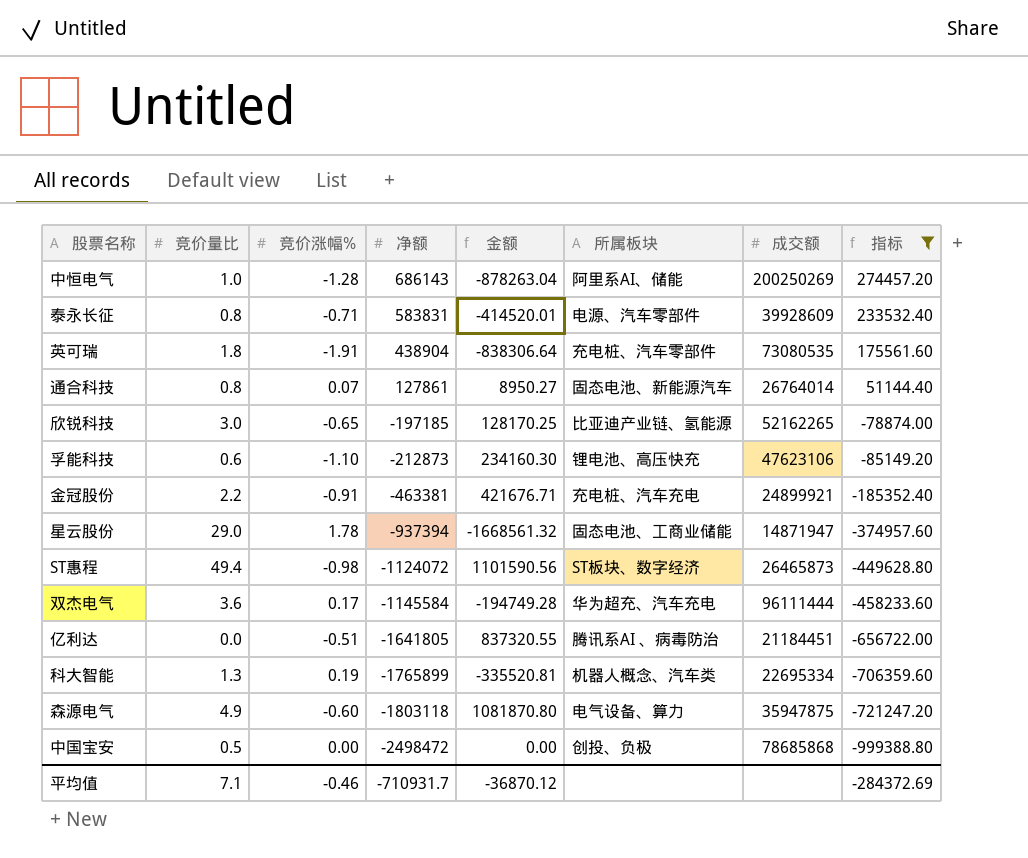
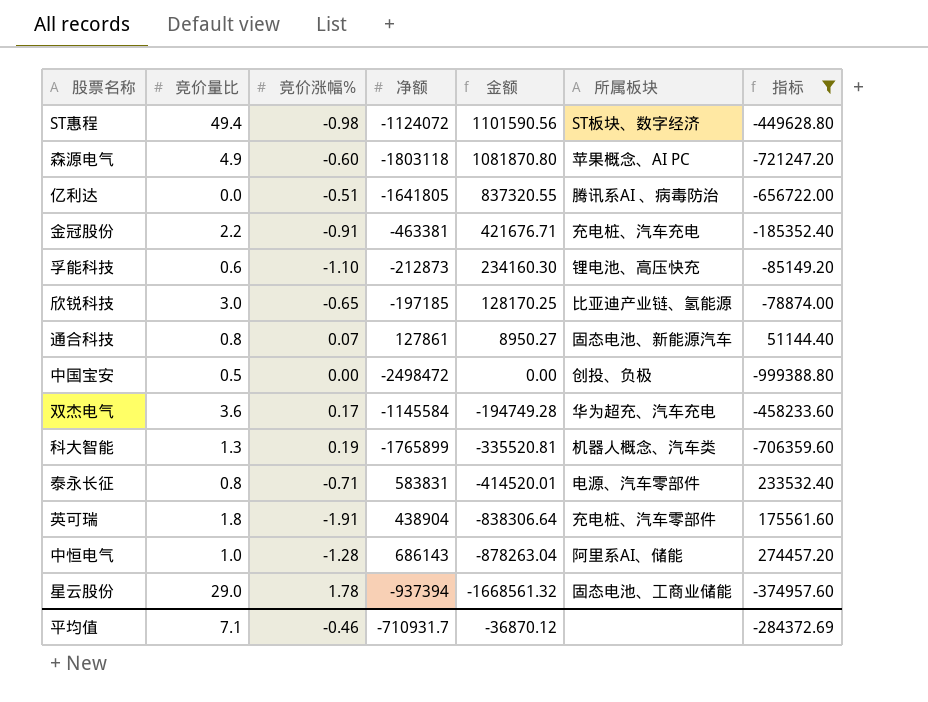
row order: 净额 descending -> 金额 descending
column 成交额 | position: 7 -> none
森源电气 | 所属板块: 电气设备、算力 -> 苹果概念、AI PC

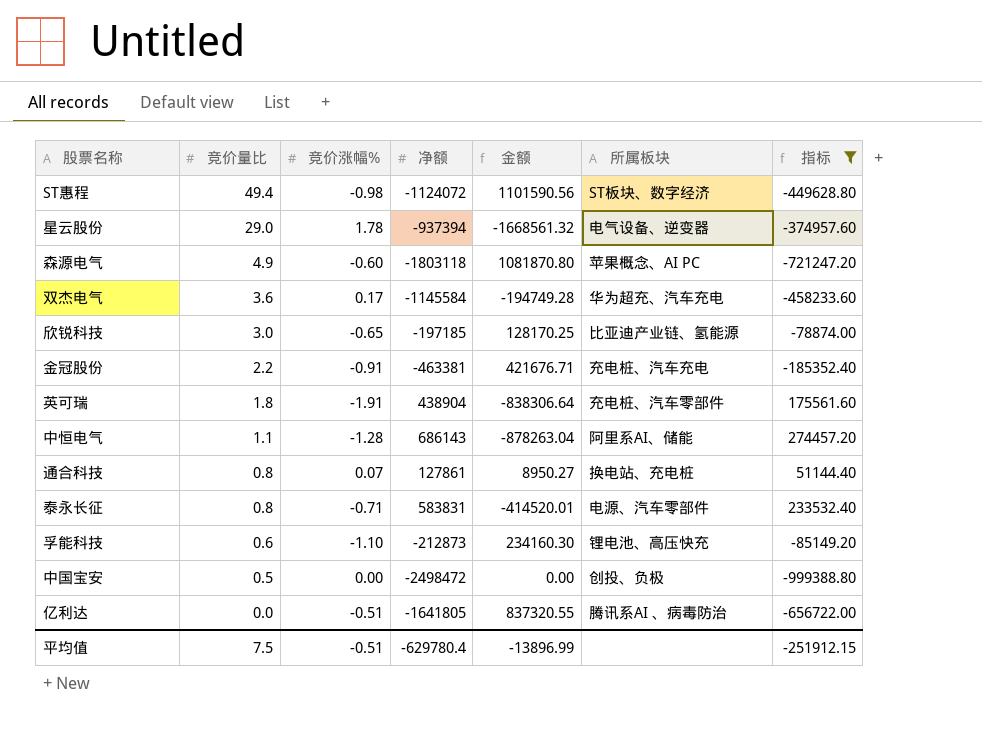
row order: 金额 descending -> 竞价量比 descending
row 科大智能: 1.3 | 0.19 | -1765899 | -335520.81 | 机器人概念、汽车类 | -706359.60 -> none
星云股份 | 所属板块: 固态电池、工商业储能 -> 电气设备、逆变器
中恒电气 | 竞价量比: 1.0 -> 1.1
通合科技 | 所属板块: 固态电池、新能源汽车 -> 换电站、充电桩
平均值 | 竞价量比: 7.1 -> 7.5
平均值 | 竞价涨幅%: -0.46 -> -0.51
平均值 | 净额: -710931.7 -> -629780.4
平均值 | 金额: -36870.12 -> -13896.99
平均值 | 指标: -284372.69 -> -251912.15

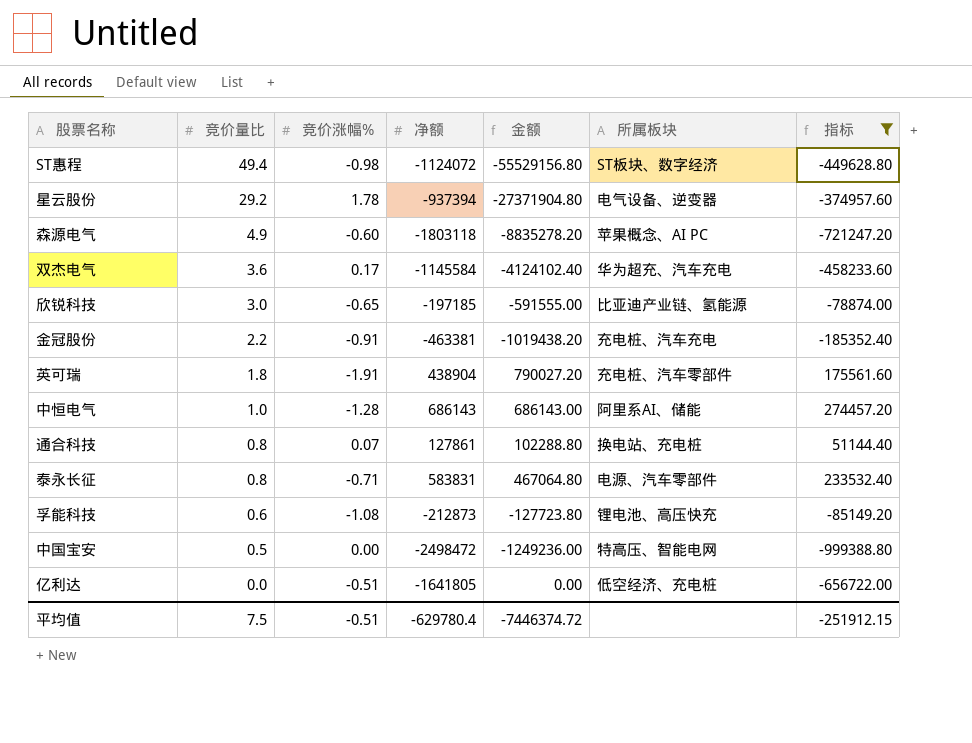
column 金额 | formula: [竞价涨幅%] * [净额] -> [竞价量比] * [净额]
星云股份 | 竞价量比: 29.0 -> 29.2
中恒电气 | 竞价量比: 1.1 -> 1.0
孚能科技 | 竞价涨幅%: -1.10 -> -1.08
中国宝安 | 所属板块: 创投、负极 -> 特高压、智能电网
亿利达 | 所属板块: 腾讯系AI 、病毒防治 -> 低空经济、充电桩
平均值 | 金额: -13896.99 -> -7446374.72

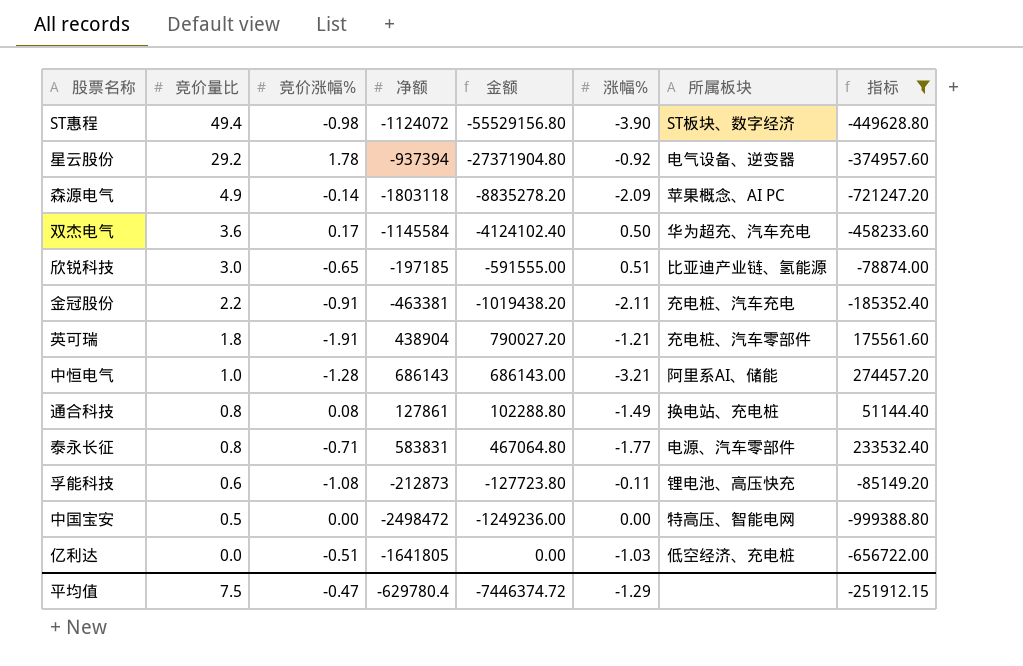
column 涨幅% | position: none -> 6
森源电气 | 竞价涨幅%: -0.60 -> -0.14
通合科技 | 竞价涨幅%: 0.07 -> 0.08
平均值 | 竞价涨幅%: -0.51 -> -0.47

